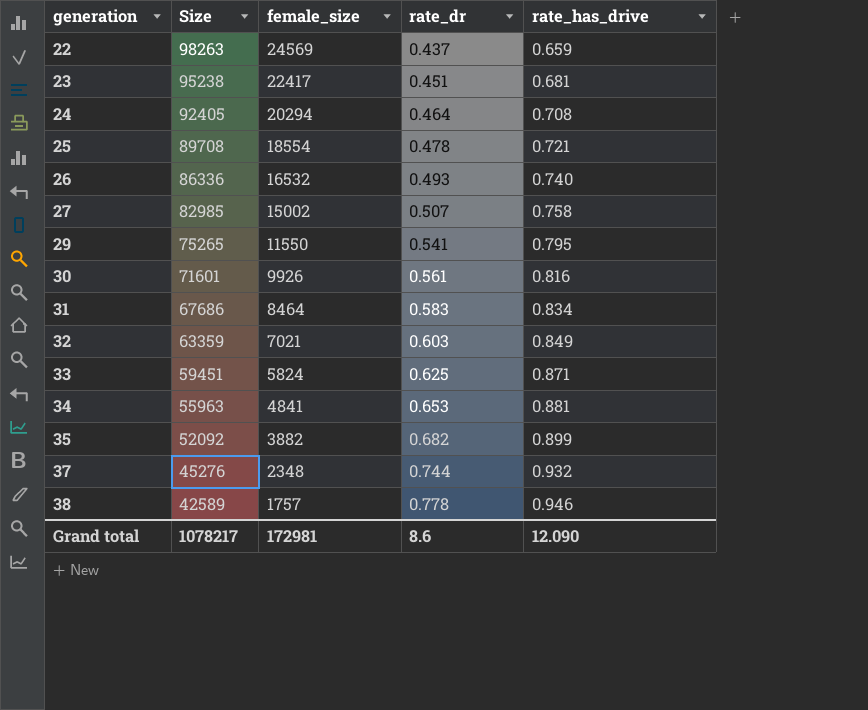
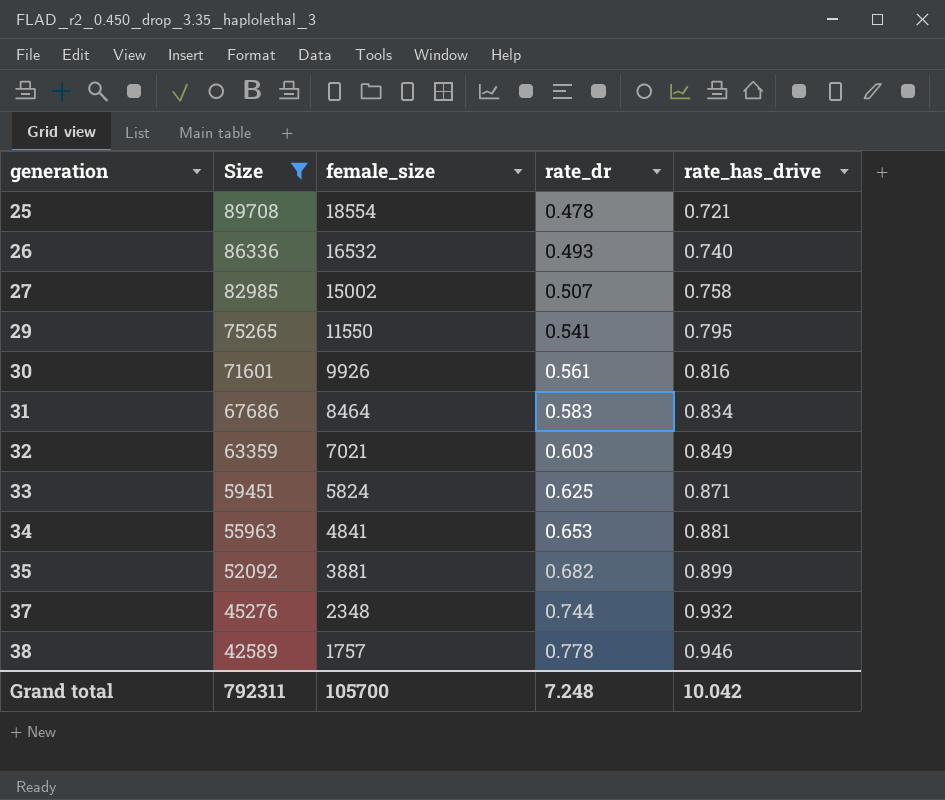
filter: none -> Size <= 89708
35 | female_size: 3882 -> 3881
Grand total | Size: 1078217 -> 792311
Grand total | female_size: 172981 -> 105700
Grand total | rate_dr: 8.6 -> 7.248
Grand total | rate_has_drive: 12.090 -> 10.042

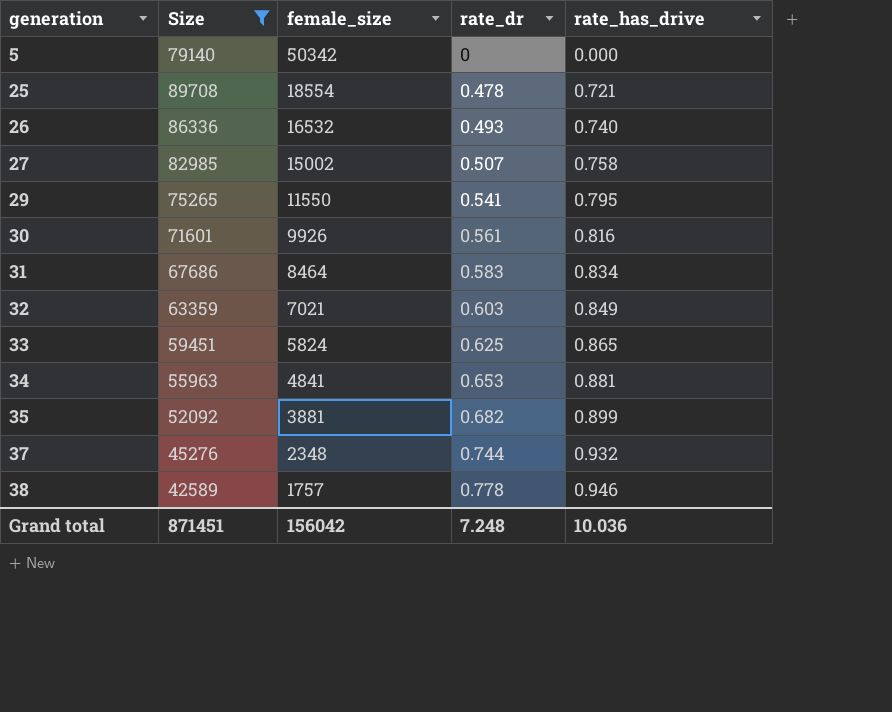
row 5: none -> 79140 | 50342 | 0 | 0.000
33 | rate_has_drive: 0.871 -> 0.865
Grand total | Size: 792311 -> 871451
Grand total | female_size: 105700 -> 156042
Grand total | rate_has_drive: 10.042 -> 10.036

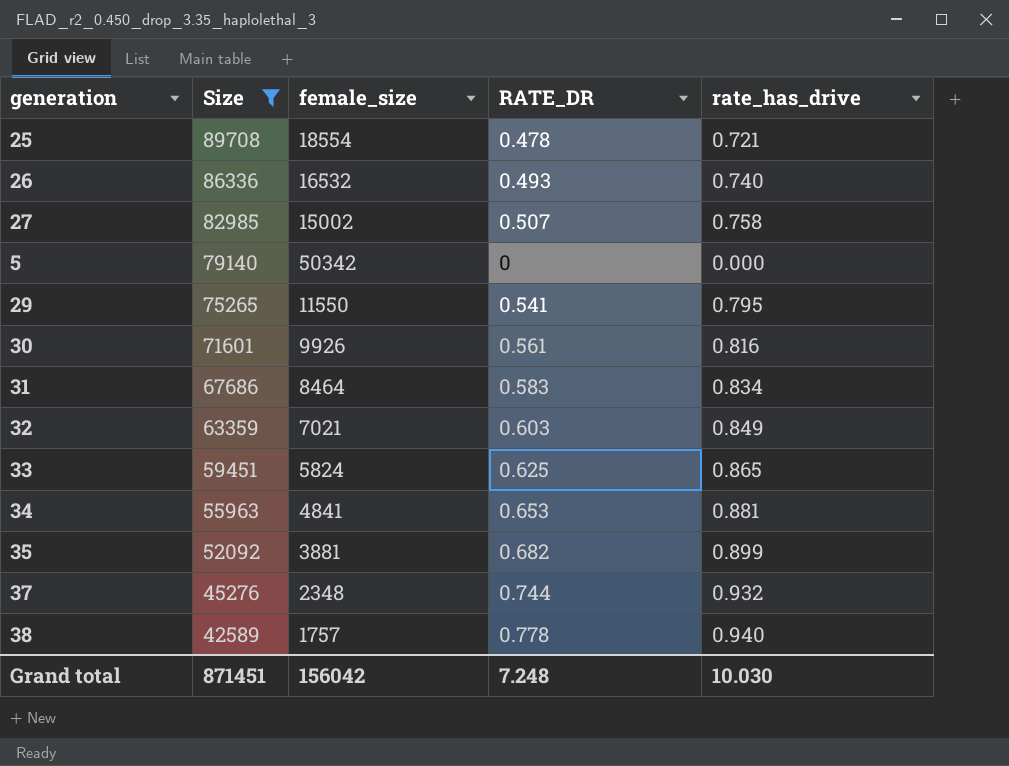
row order: generation ascending -> Size descending
column name: rate_dr -> RATE_DR
38 | rate_has_drive: 0.946 -> 0.940
Grand total | rate_has_drive: 10.036 -> 10.030

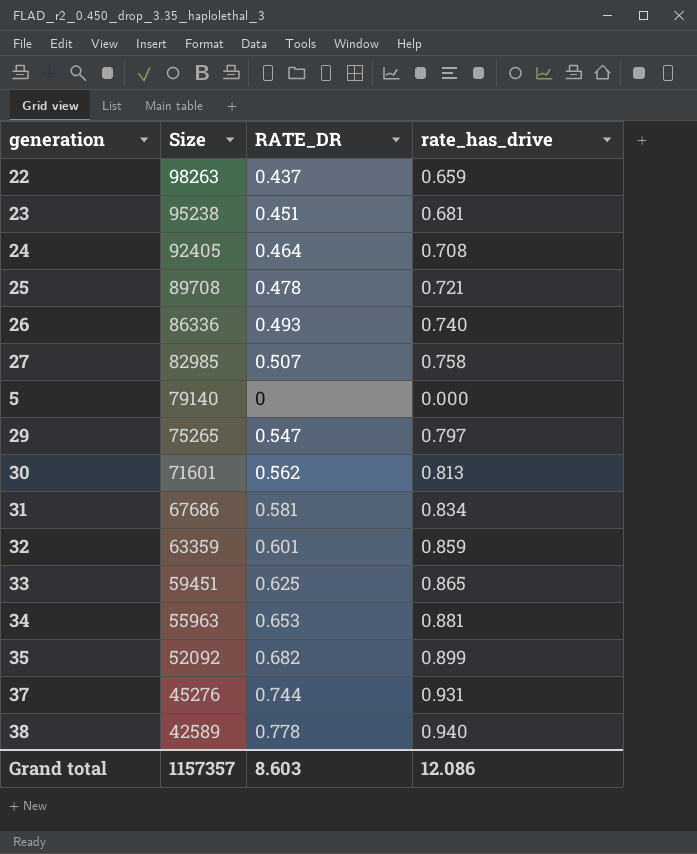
filter: Size <= 89708 -> none
column female_size | position: 3 -> none
29 | RATE_DR: 0.541 -> 0.547
29 | rate_has_drive: 0.795 -> 0.797
30 | RATE_DR: 0.561 -> 0.562
30 | rate_has_drive: 0.816 -> 0.813
31 | RATE_DR: 0.583 -> 0.581
32 | RATE_DR: 0.603 -> 0.601
32 | rate_has_drive: 0.849 -> 0.859
37 | rate_has_drive: 0.932 -> 0.931
Grand total | Size: 871451 -> 1157357
Grand total | RATE_DR: 7.248 -> 8.603
Grand total | rate_has_drive: 10.030 -> 12.086

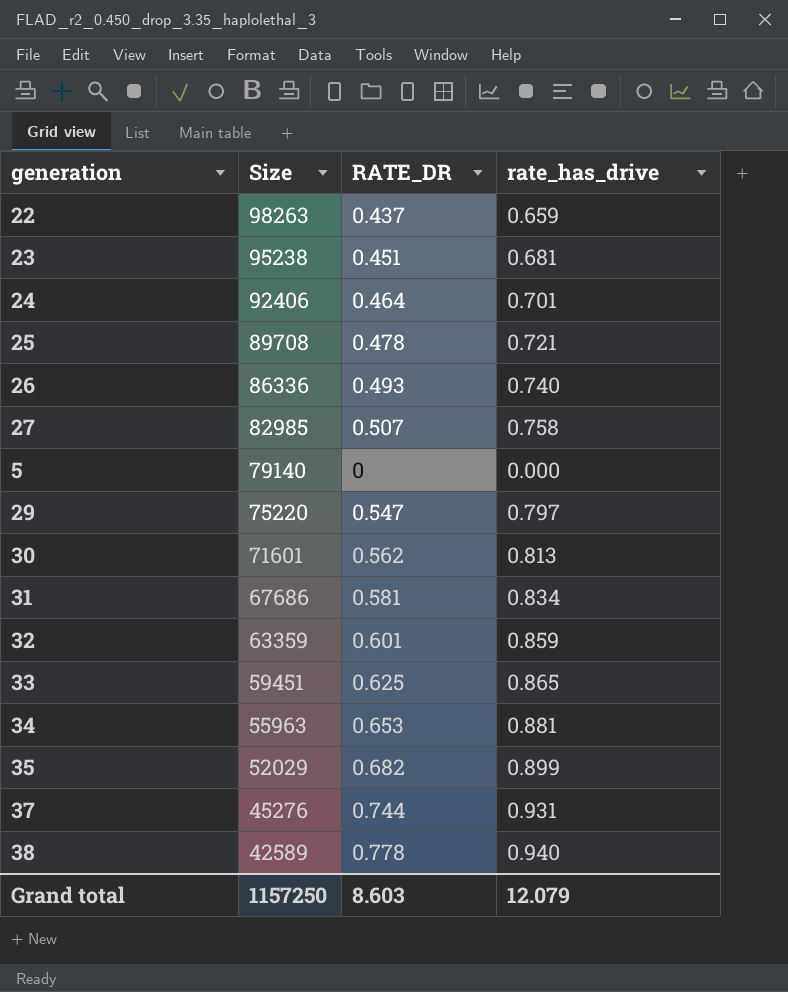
24 | Size: 92405 -> 92406
24 | rate_has_drive: 0.708 -> 0.701
29 | Size: 75265 -> 75220
35 | Size: 52092 -> 52029
Grand total | Size: 1157357 -> 1157250
Grand total | rate_has_drive: 12.086 -> 12.079

